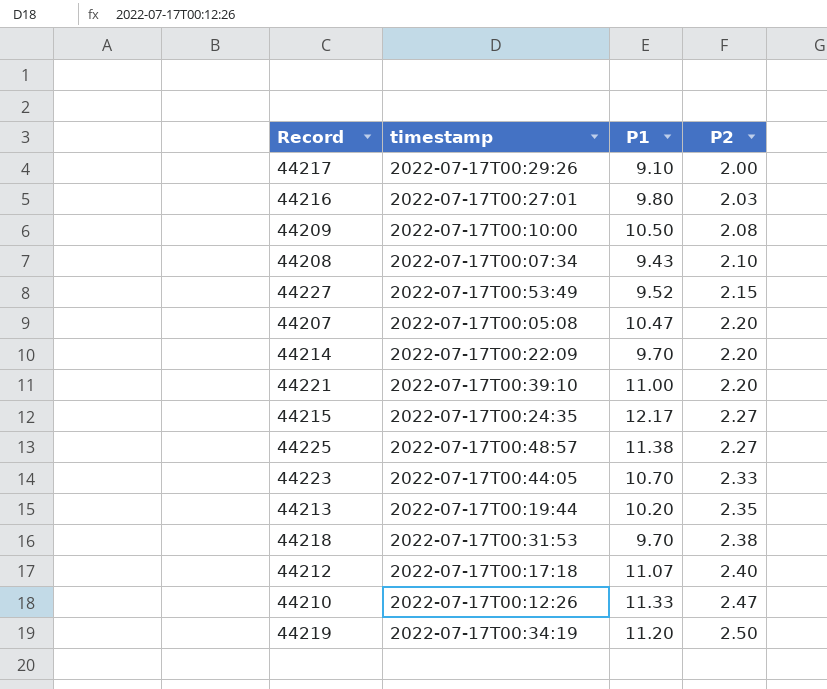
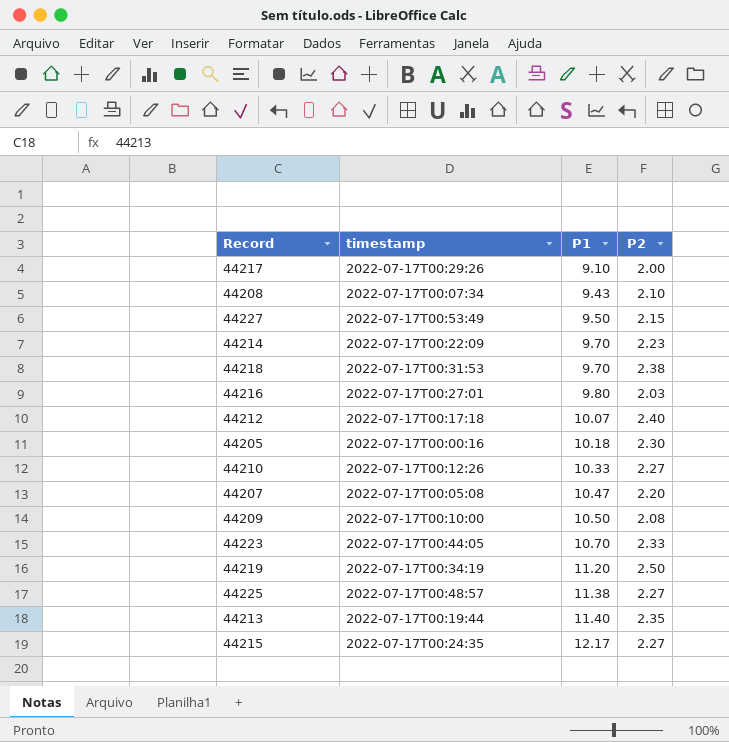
row order: P2 ascending -> P1 ascending
row 44221: 2022-07-17T00:39:10 | 11.00 | 2.20 -> none
44227 | P1: 9.52 -> 9.50
44214 | P2: 2.20 -> 2.23
44212 | P1: 11.07 -> 10.07
row 44205: none -> 2022-07-17T00:00:16 | 10.18 | 2.30
44210 | P1: 11.33 -> 10.33
44210 | P2: 2.47 -> 2.27
44213 | P1: 10.20 -> 11.40

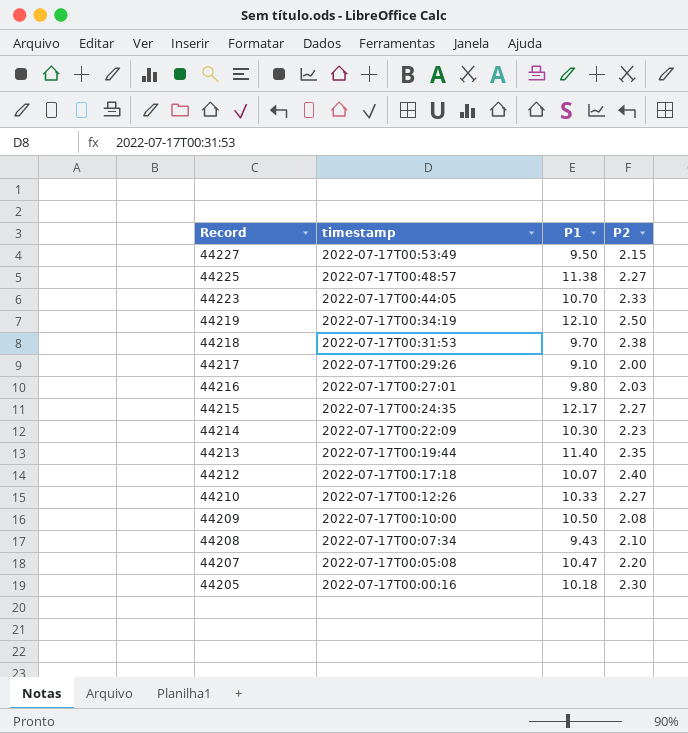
row order: P1 ascending -> Record descending
44219 | P1: 11.20 -> 12.10
44214 | P1: 9.70 -> 10.30

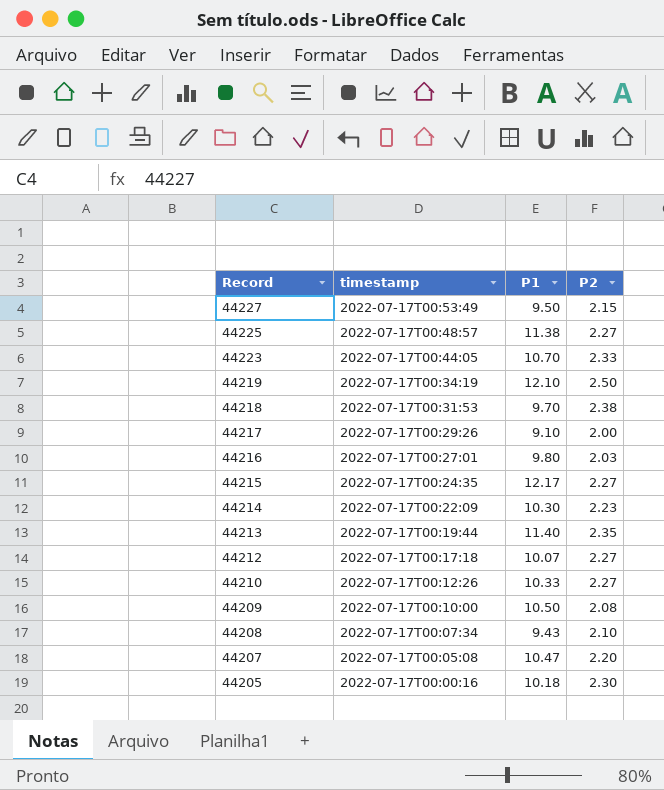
44212 | P2: 2.40 -> 2.27

